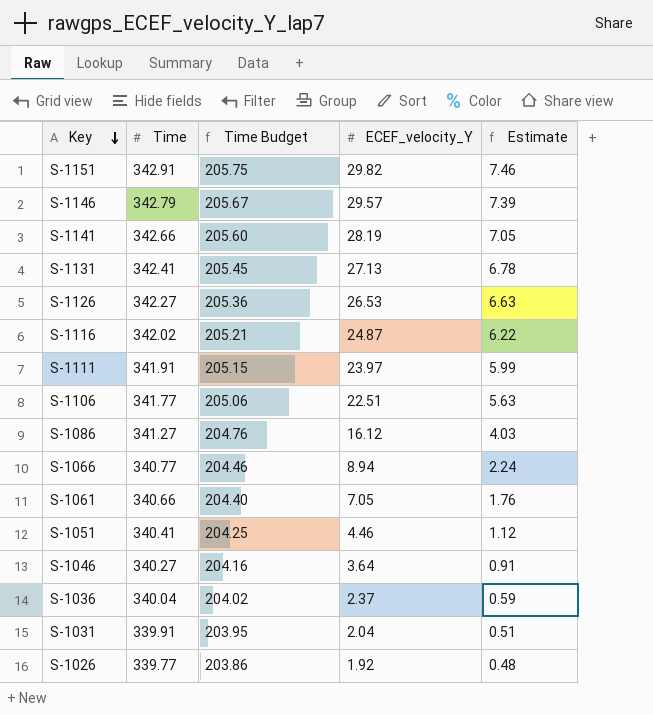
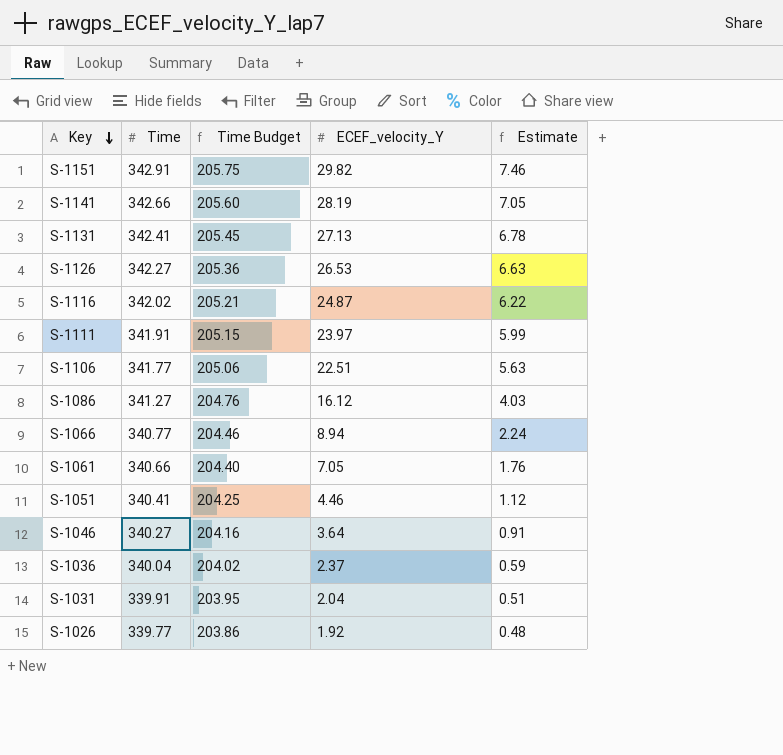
row S-1146: 342.79 | 205.67 | 29.57 | 7.39 -> none

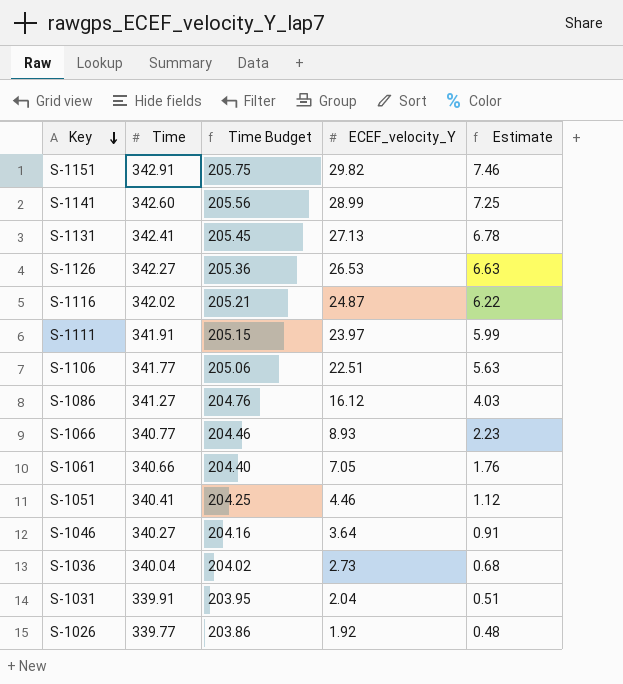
S-1141 | Time: 342.66 -> 342.60
S-1141 | Time Budget: 205.60 -> 205.56
S-1141 | ECEF_velocity_Y: 28.19 -> 28.99
S-1141 | Estimate: 7.05 -> 7.25
S-1066 | ECEF_velocity_Y: 8.94 -> 8.93
S-1066 | Estimate: 2.24 -> 2.23
S-1036 | ECEF_velocity_Y: 2.37 -> 2.73
S-1036 | Estimate: 0.59 -> 0.68

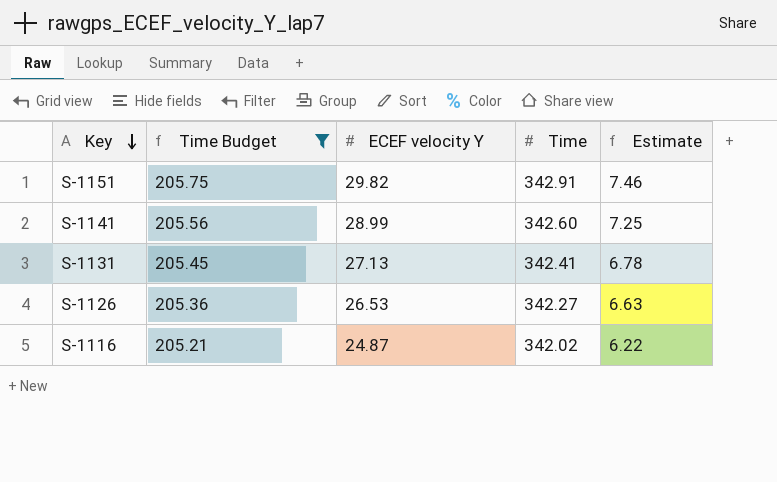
filter: none -> Time Budget >= 205.21
column name: ECEF_velocity_Y -> ECEF velocity Y
column Time | position: 2 -> 4

